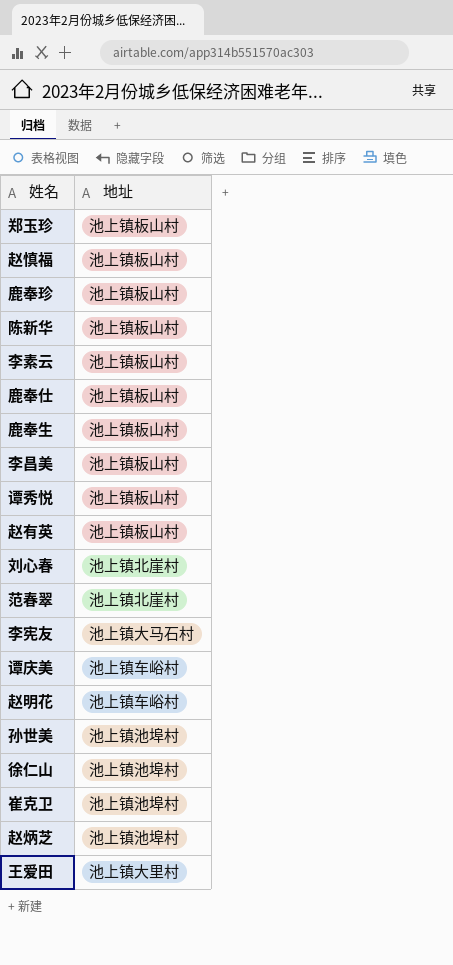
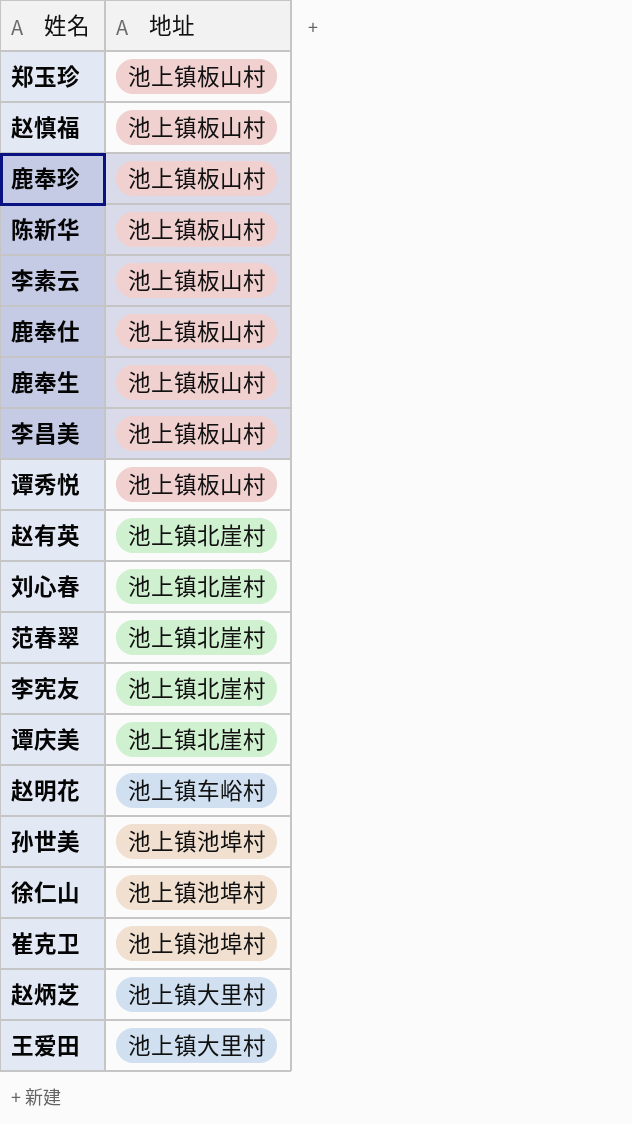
赵有英 | 地址: 池上镇板山村 -> 池上镇北崖村
李宪友 | 地址: 池上镇大马石村 -> 池上镇北崖村
谭庆美 | 地址: 池上镇车峪村 -> 池上镇北崖村
赵炳芝 | 地址: 池上镇池埠村 -> 池上镇大里村

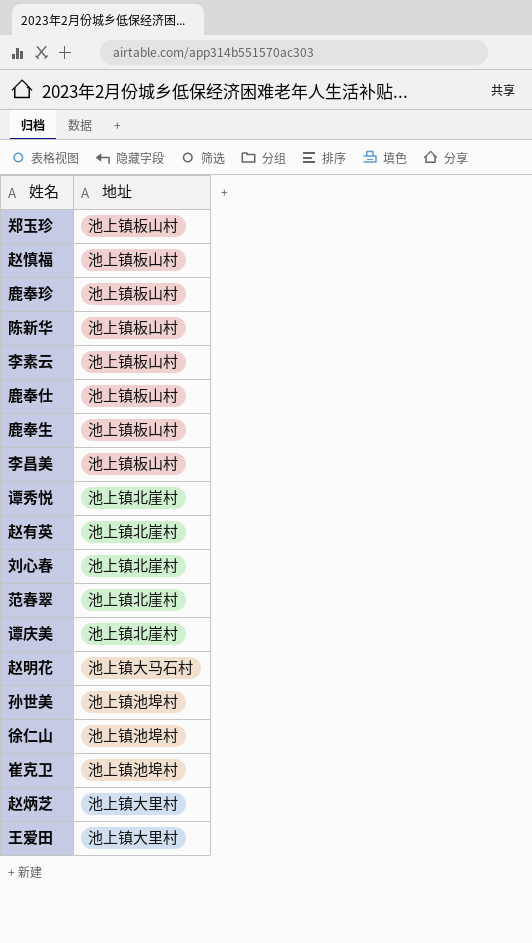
row 李宪友: 池上镇北崖村 -> none
谭秀悦 | 地址: 池上镇板山村 -> 池上镇北崖村
赵明花 | 地址: 池上镇车峪村 -> 池上镇大马石村

